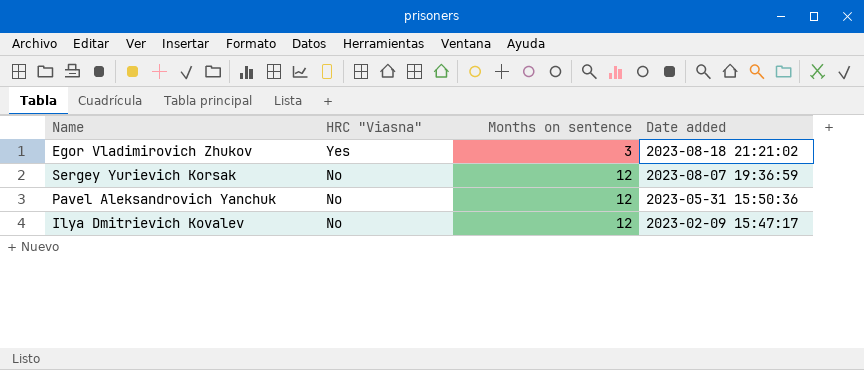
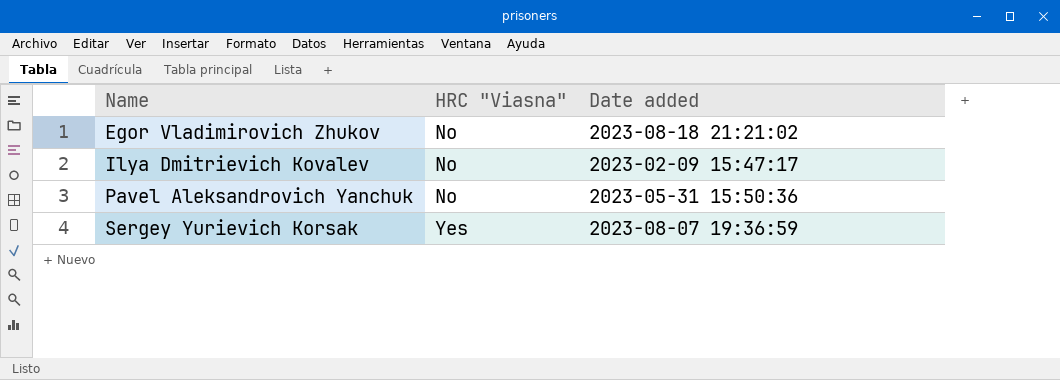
row order: HRC "Viasna" descending -> Name ascending
column Months on sentence | position: 3 -> none
Egor Vladimirovich Zhukov | HRC "Viasna": Yes -> No
Sergey Yurievich Korsak | HRC "Viasna": No -> Yes

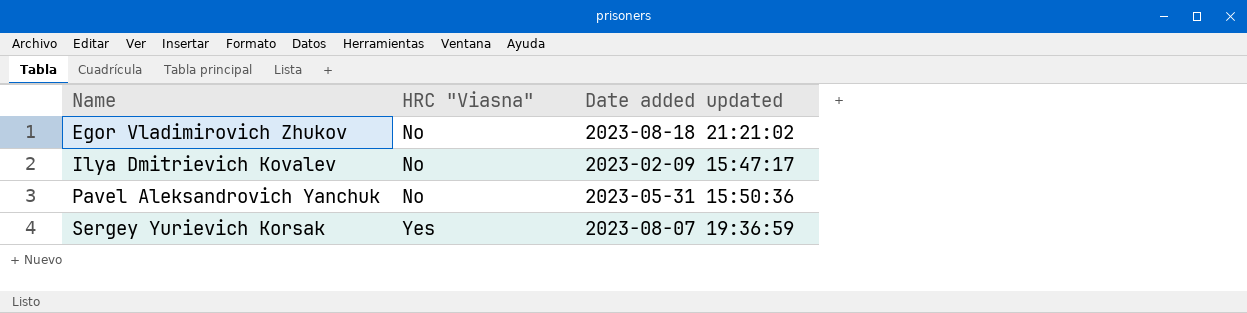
column name: Date added -> Date added updated

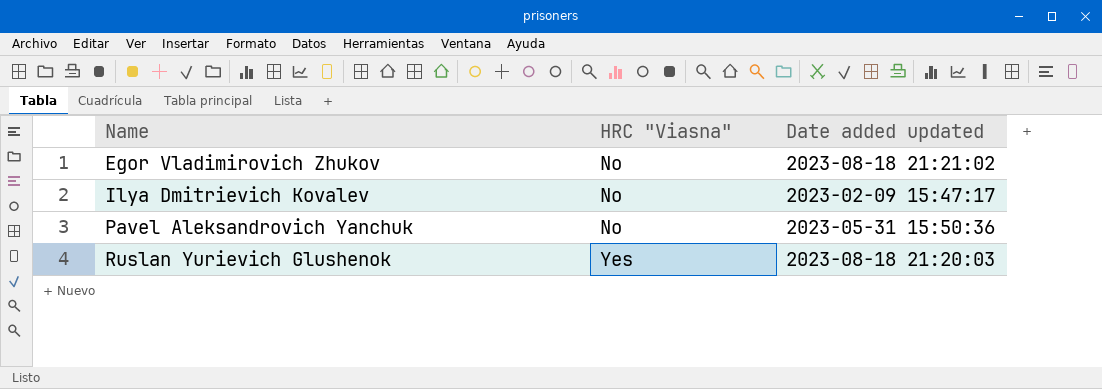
row Sergey Yurievich Korsak: Yes | 2023-08-07 19:36:59 -> none
row Ruslan Yurievich Glushenok: none -> Yes | 2023-08-18 21:20:03

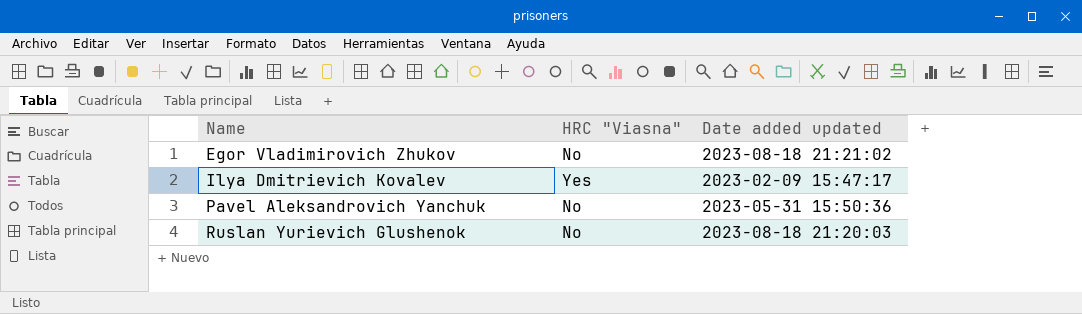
Ilya Dmitrievich Kovalev | HRC "Viasna": No -> Yes
Ruslan Yurievich Glushenok | HRC "Viasna": Yes -> No

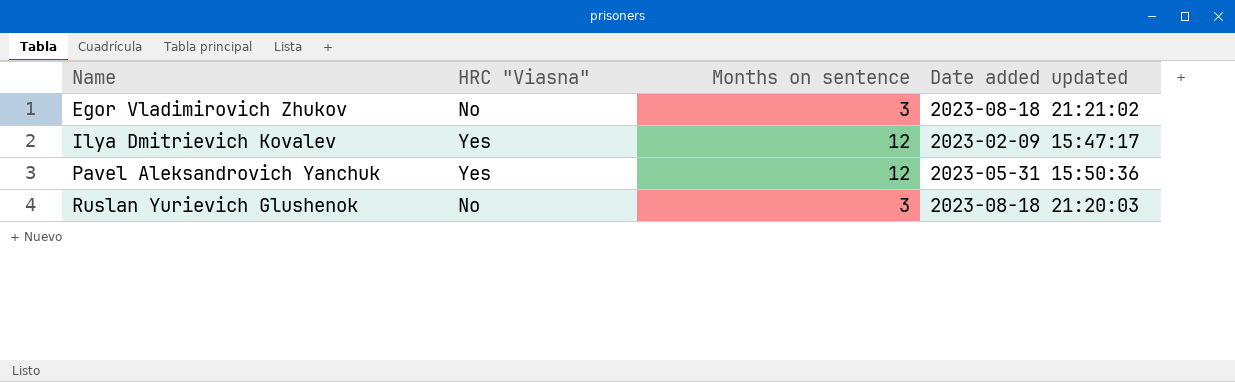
column Months on sentence | position: none -> 3
Pavel Aleksandrovich Yanchuk | HRC "Viasna": No -> Yes

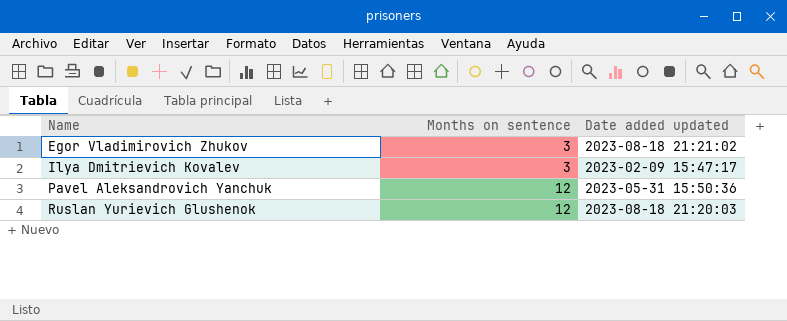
column HRC "Viasna" | position: 2 -> none
Ilya Dmitrievich Kovalev | Months on sentence: 12 -> 3
Ruslan Yurievich Glushenok | Months on sentence: 3 -> 12

